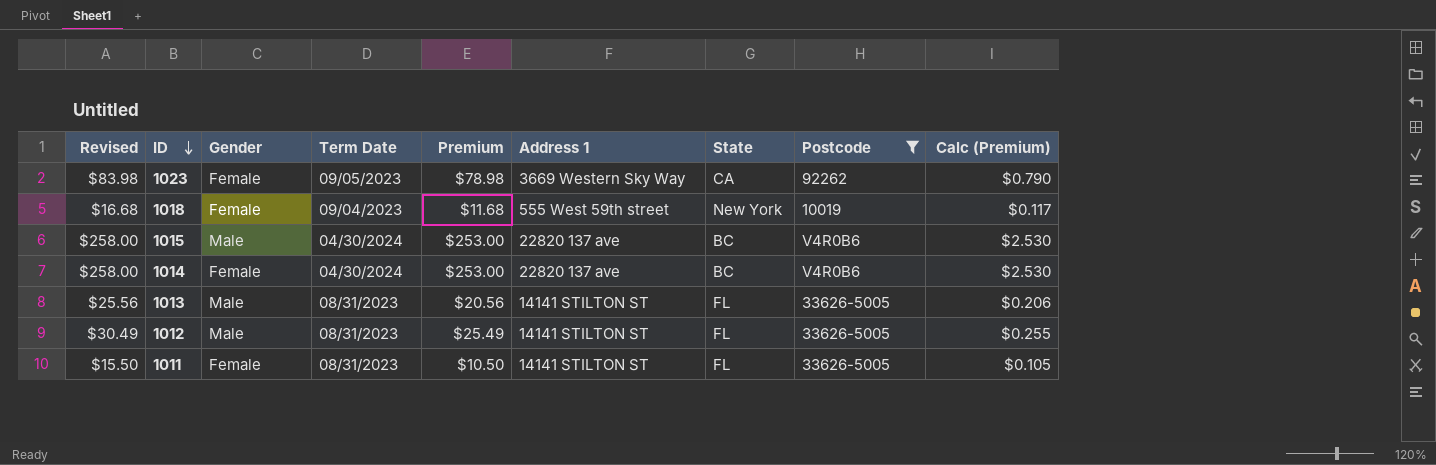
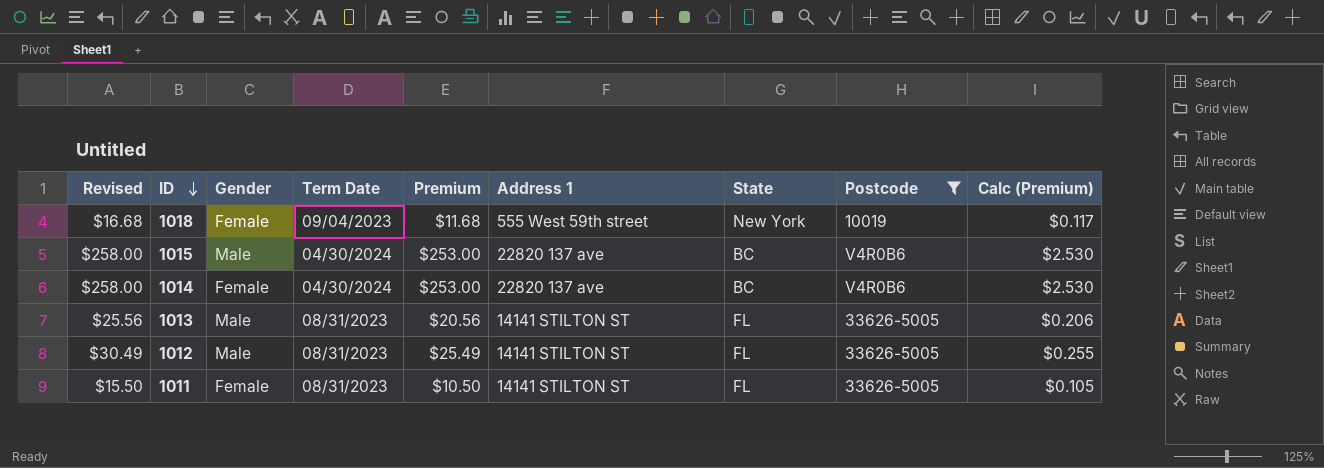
row 1023: $83.98 | Female | 09/05/2023 | $78.98 | 3669 Western Sky Way | CA | 92262 | $0.790 -> none

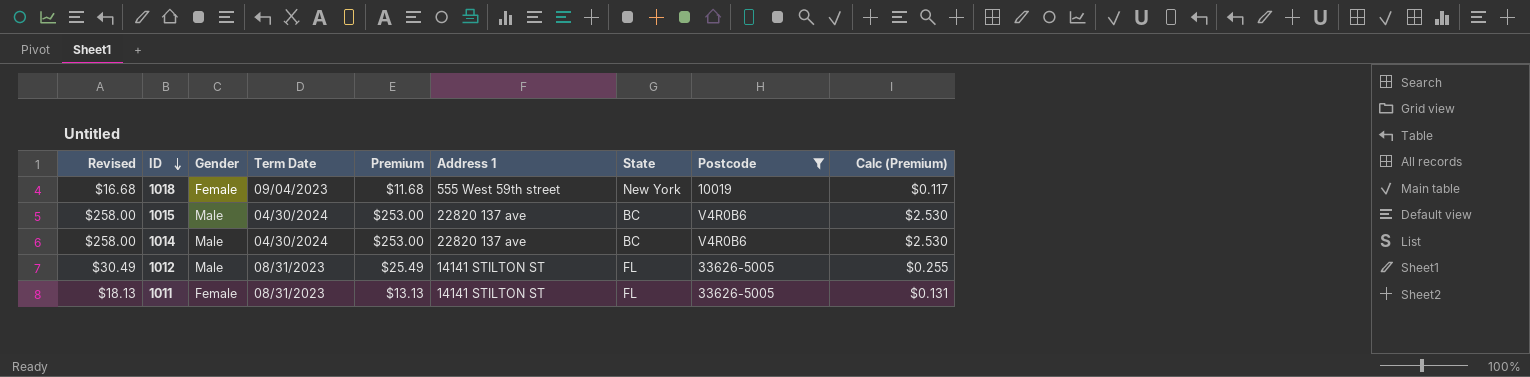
row 1013: $25.56 | Male | 08/31/2023 | $20.56 | 14141 STILTON ST | FL | 33626-5005 | $0.206 -> none
1014 | Gender: Female -> Male
1011 | Revised: $15.50 -> $18.13
1011 | Premium: $10.50 -> $13.13
1011 | Calc (Premium): $0.105 -> $0.131

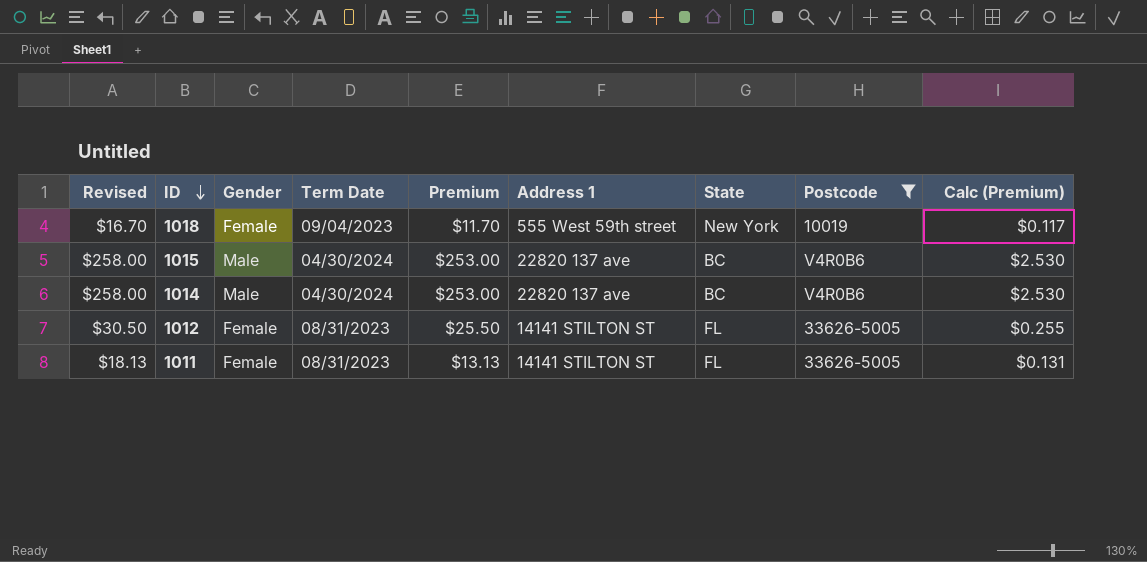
1018 | Revised: $16.68 -> $16.70
1018 | Premium: $11.68 -> $11.70
1012 | Revised: $30.49 -> $30.50
1012 | Gender: Male -> Female
1012 | Premium: $25.49 -> $25.50

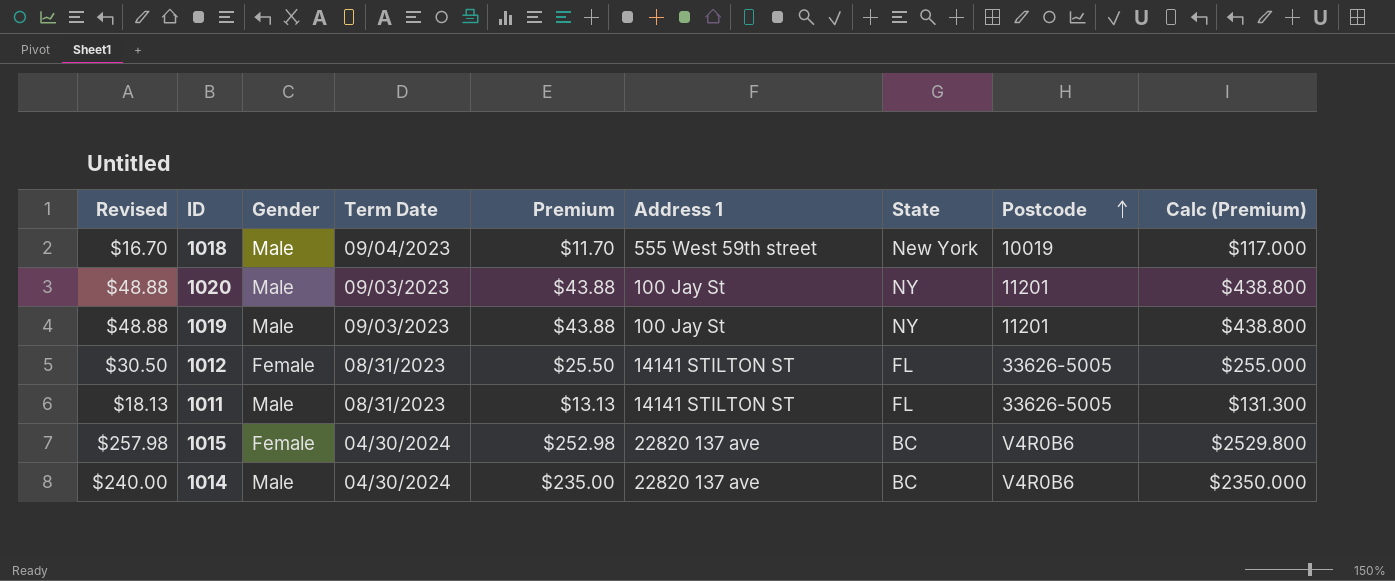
filter: Postcode != 11201 -> none
row order: ID descending -> Postcode ascending
column Calc (Premium) | formula: [Premium] * 0.01 -> [Premium] * 10
1018 | Gender: Female -> Male
1011 | Gender: Female -> Male
1015 | Revised: $258.00 -> $257.98
1015 | Gender: Male -> Female
1015 | Premium: $253.00 -> $252.98
1014 | Revised: $258.00 -> $240.00
1014 | Premium: $253.00 -> $235.00

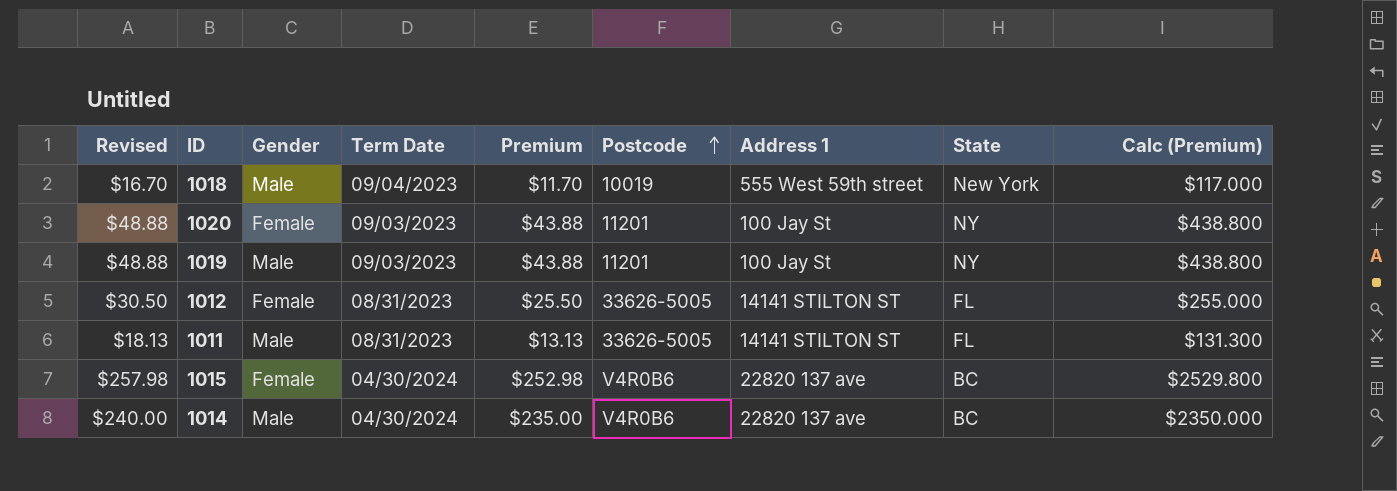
column Postcode | position: 8 -> 6
1020 | Gender: Male -> Female

